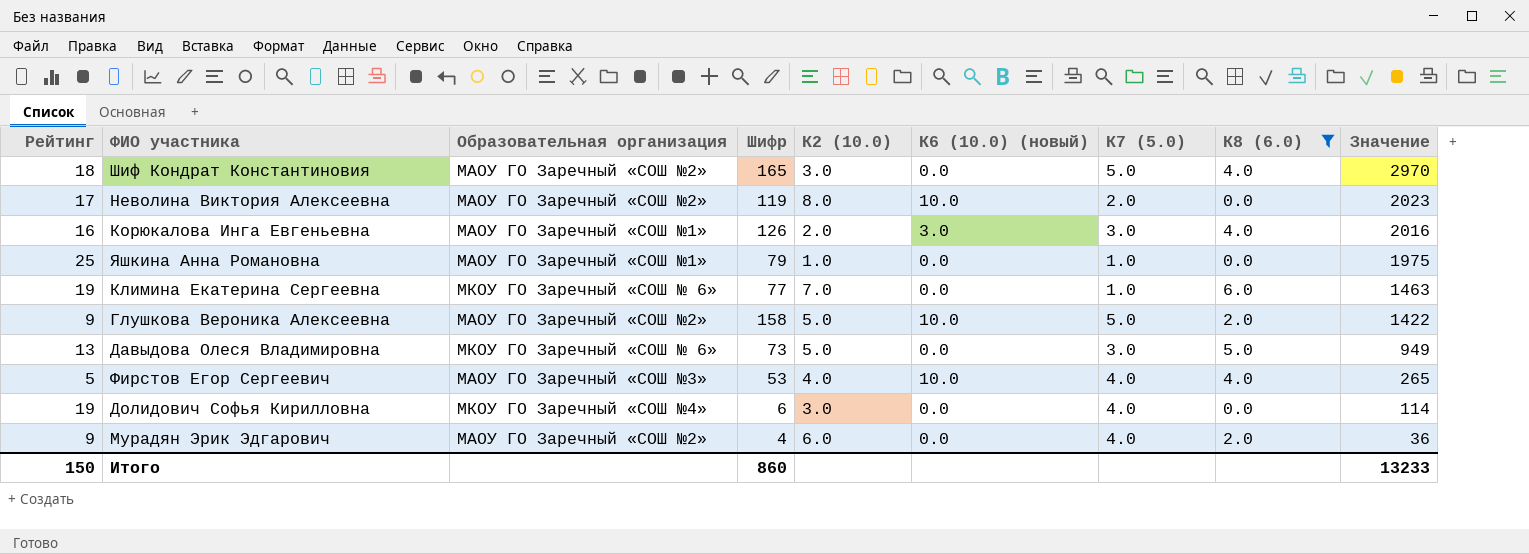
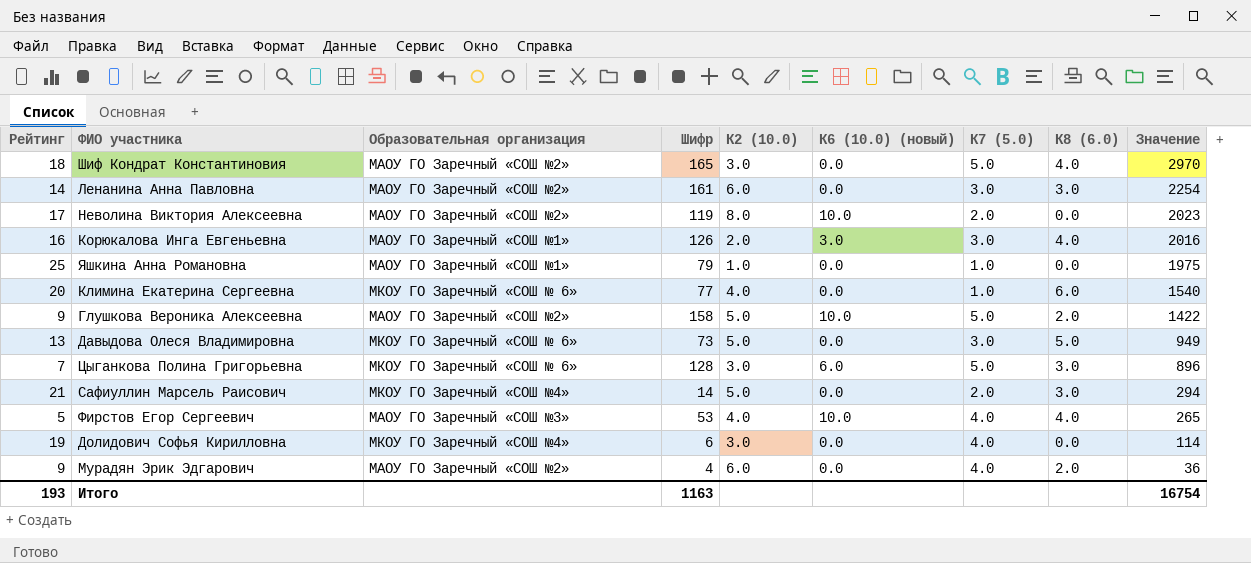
filter: К8 (6.0) != 3.0 -> none
Климина Екатерина Сергеевна | Рейтинг: 19 -> 20
Климина Екатерина Сергеевна | К2 (10.0): 7.0 -> 4.0
Климина Екатерина Сергеевна | Значение: 1463 -> 1540
Итого | Рейтинг: 150 -> 193
Итого | Шифр: 860 -> 1163
Итого | Значение: 13233 -> 16754

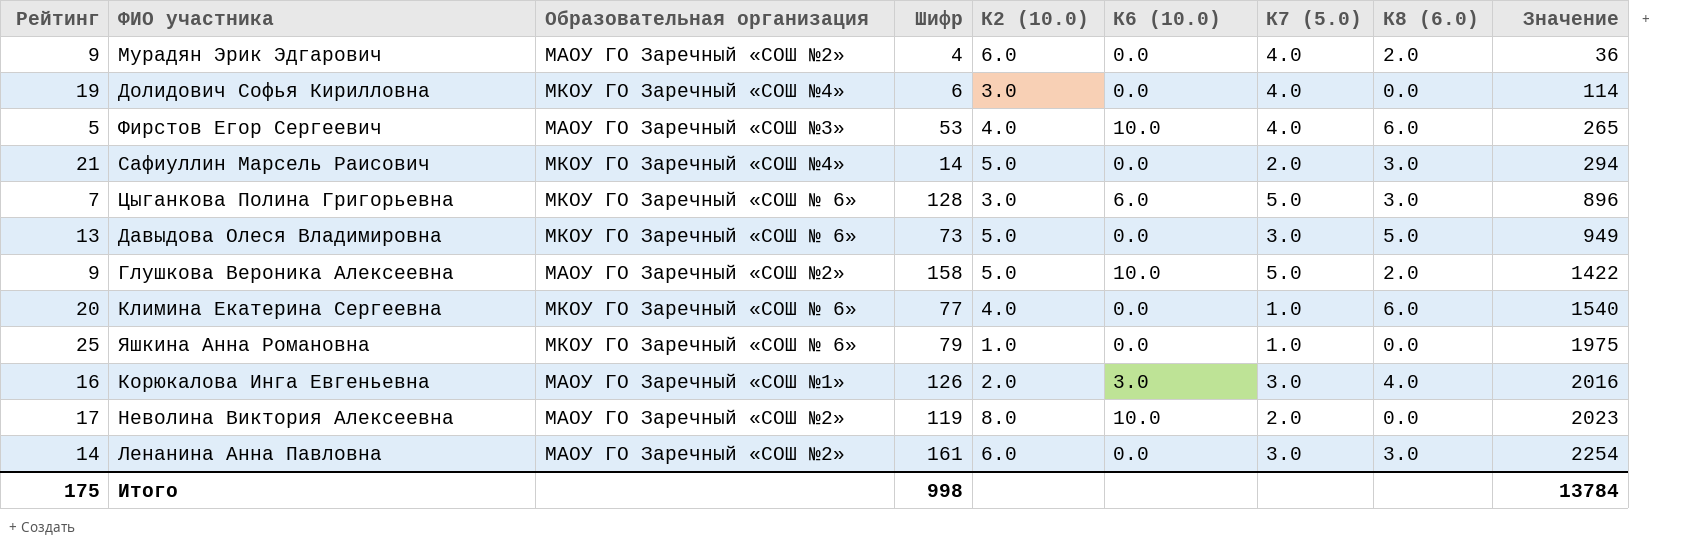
row order: Значение descending -> Значение ascending
column name: К6 (10.0) (новый) -> К6 (10.0)
row Шиф Кондрат Константиновия: 18 | МАОУ ГО Заречный «СОШ №2» | 165 | 3.0 | 0.0 | 5.0 | 4.0 | 2970 -> none
Фирстов Егор Сергеевич | К8 (6.0): 4.0 -> 6.0
Яшкина Анна Романовна | Образовательная организация: МАОУ ГО Заречный «СОШ №1» -> МКОУ ГО Заречный «СОШ № 6»
Итого | Рейтинг: 193 -> 175
Итого | Шифр: 1163 -> 998
Итого | Значение: 16754 -> 13784

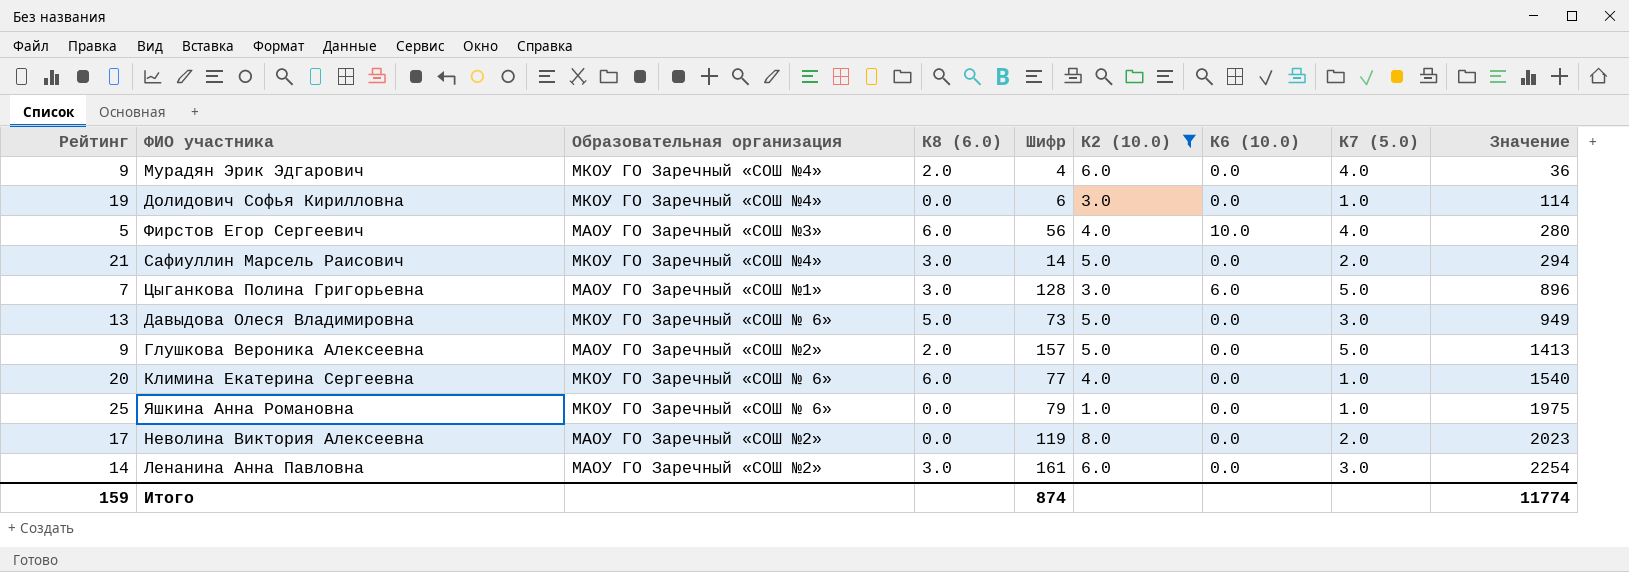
filter: none -> К2 (10.0) != 2.0
column К8 (6.0) | position: 8 -> 4
Мурадян Эрик Эдгарович | Образовательная организация: МАОУ ГО Заречный «СОШ №2» -> МКОУ ГО Заречный «СОШ №4»
Долидович Софья Кирилловна | К7 (5.0): 4.0 -> 1.0
Фирстов Егор Сергеевич | Шифр: 53 -> 56
Фирстов Егор Сергеевич | Значение: 265 -> 280
Цыганкова Полина Григорьевна | Образовательная организация: МКОУ ГО Заречный «СОШ № 6» -> МАОУ ГО Заречный «СОШ №1»
Глушкова Вероника Алексеевна | Шифр: 158 -> 157
Глушкова Вероника Алексеевна | К6 (10.0): 10.0 -> 0.0
Глушкова Вероника Алексеевна | Значение: 1422 -> 1413
Неволина Виктория Алексеевна | К6 (10.0): 10.0 -> 0.0
Итого | Рейтинг: 175 -> 159
Итого | Шифр: 998 -> 874
Итого | Значение: 13784 -> 11774

